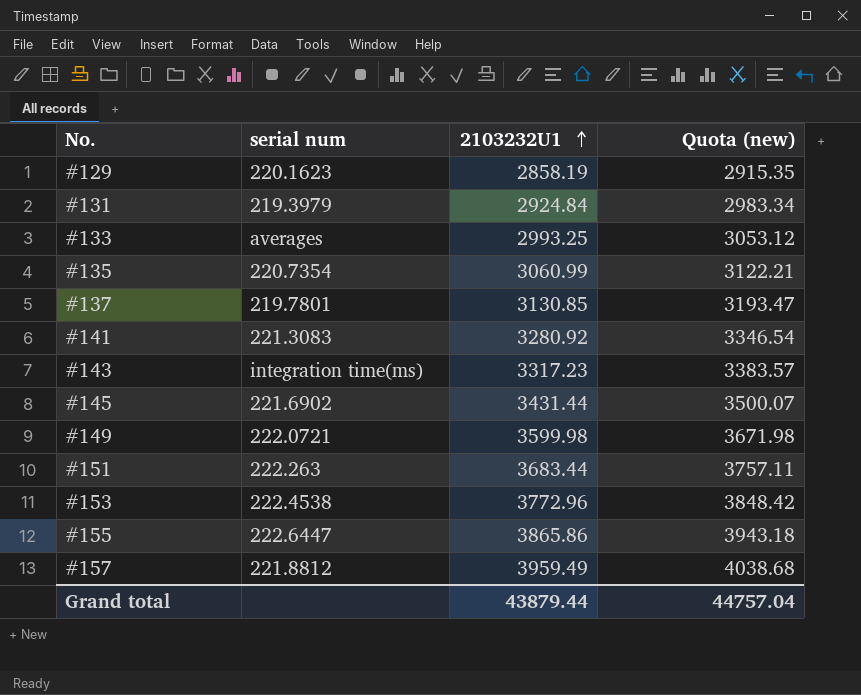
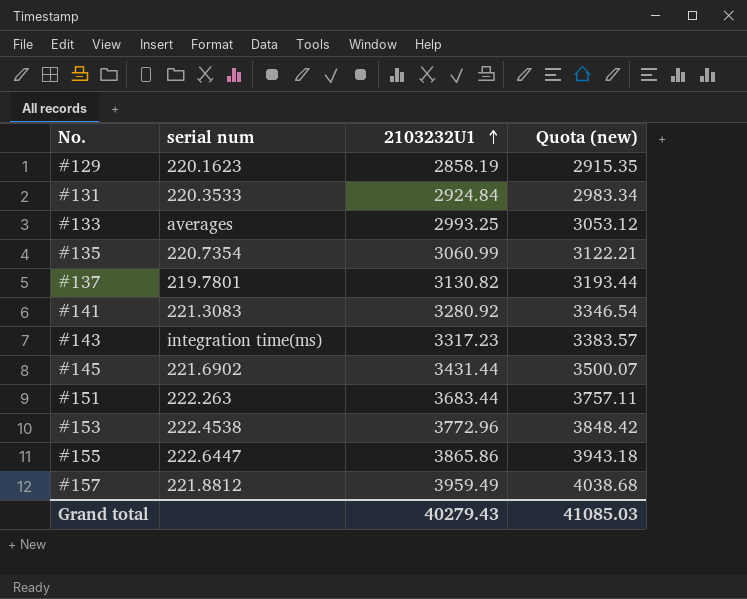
row #149: 222.0721 | 3599.98 | 3671.98 -> none
#131 | serial num: 219.3979 -> 220.3533
#137 | 2103232U1: 3130.85 -> 3130.82
#137 | Quota (new): 3193.47 -> 3193.44
Grand total | 2103232U1: 43879.44 -> 40279.43
Grand total | Quota (new): 44757.04 -> 41085.03

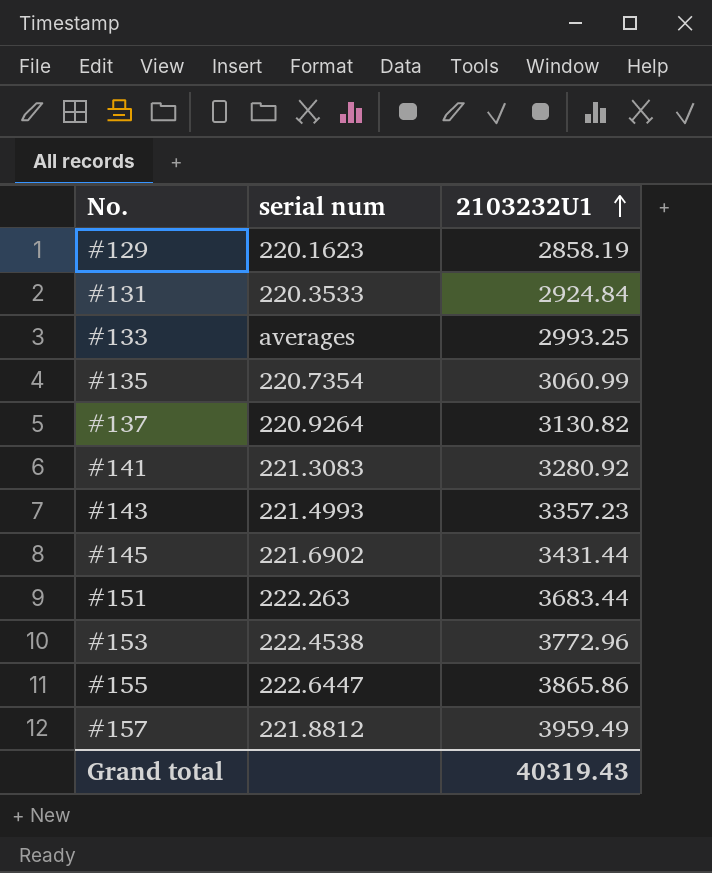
column Quota (new) | formula: [2103232U1] * 1.02 -> none
#137 | serial num: 219.7801 -> 220.9264
#143 | serial num: integration time(ms) -> 221.4993
#143 | 2103232U1: 3317.23 -> 3357.23
Grand total | 2103232U1: 40279.43 -> 40319.43

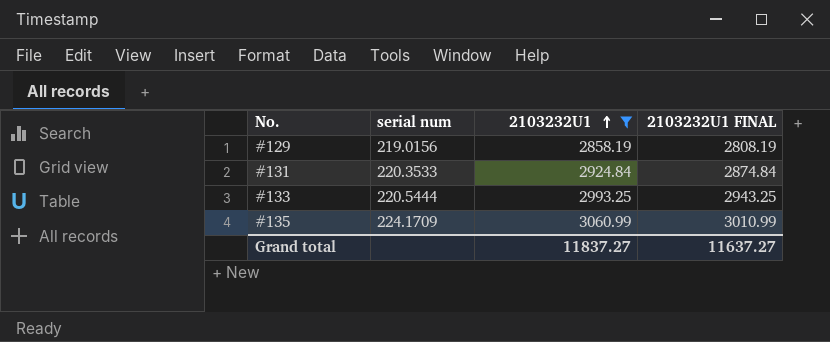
filter: none -> 2103232U1 <= 3060.99
column 2103232U1 FINAL | formula: none -> [2103232U1] - 50
#129 | serial num: 220.1623 -> 219.0156
#133 | serial num: averages -> 220.5444
#135 | serial num: 220.7354 -> 224.1709
Grand total | 2103232U1: 40319.43 -> 11837.27

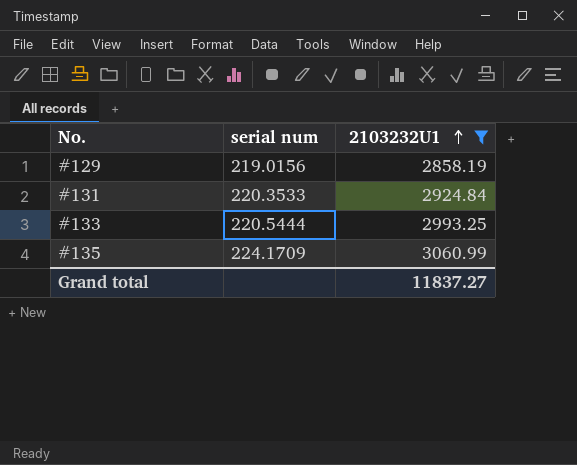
column 2103232U1 FINAL | formula: [2103232U1] - 50 -> none

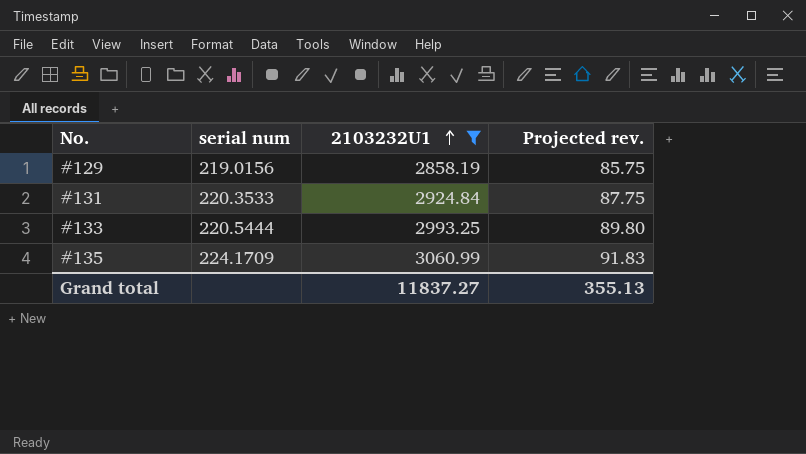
column Projected rev. | formula: none -> [2103232U1] * 0.03

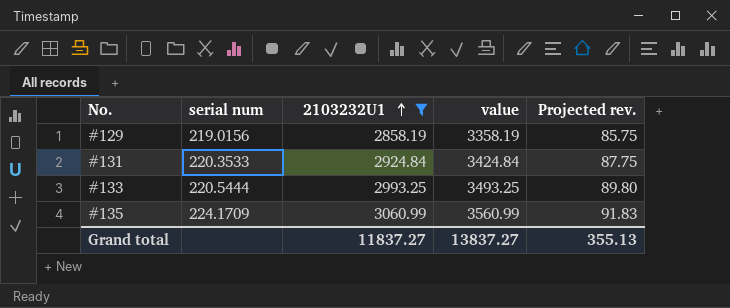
column value | formula: none -> [2103232U1] + 500

